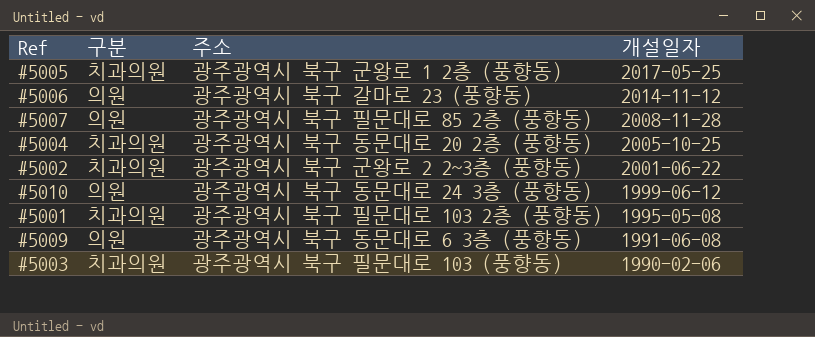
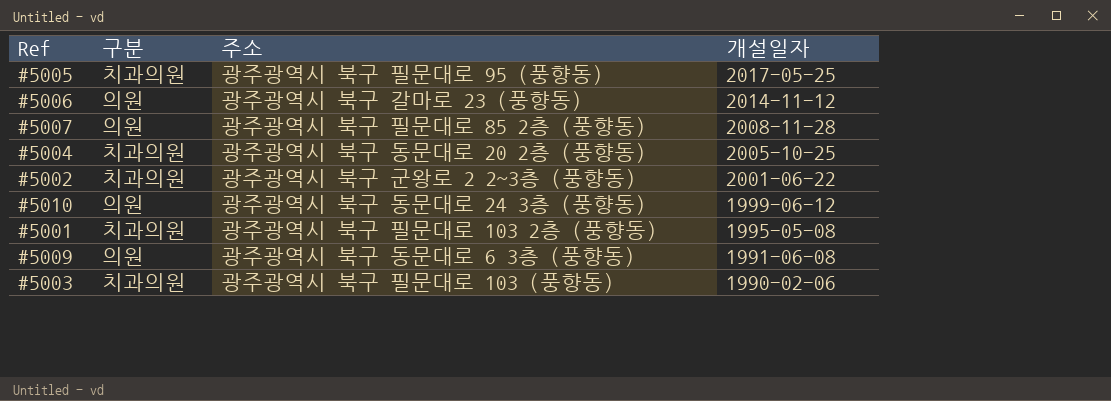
#5005 | 주소: 광주광역시 북구 군왕로 1 2층 (풍향동) -> 광주광역시 북구 필문대로 95 (풍향동)

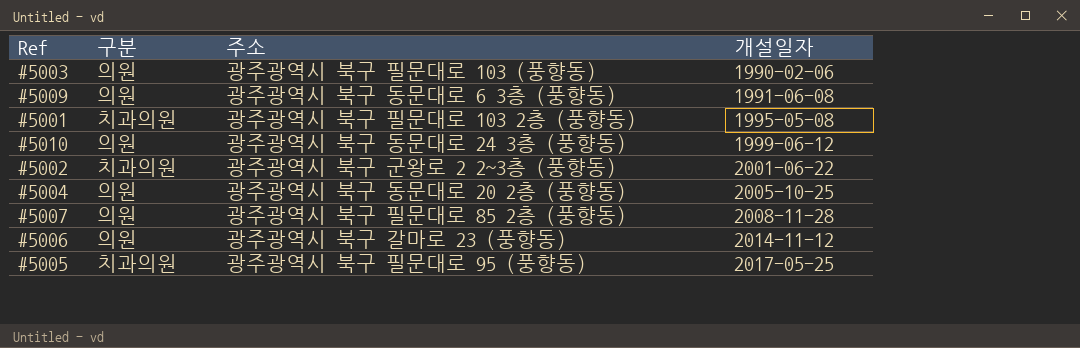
row order: 개설일자 descending -> 개설일자 ascending
#5003 | 구분: 치과의원 -> 의원
#5004 | 구분: 치과의원 -> 의원

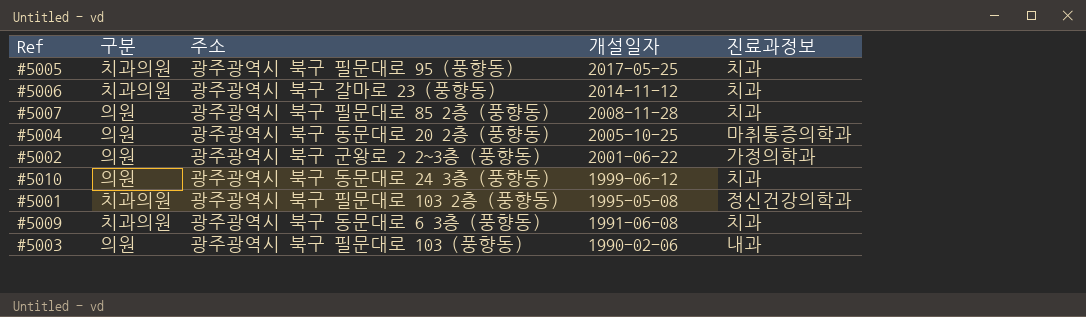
row order: 개설일자 ascending -> 개설일자 descending
column 진료과정보 | position: none -> 5
#5006 | 구분: 의원 -> 치과의원
#5002 | 구분: 치과의원 -> 의원
#5009 | 구분: 의원 -> 치과의원

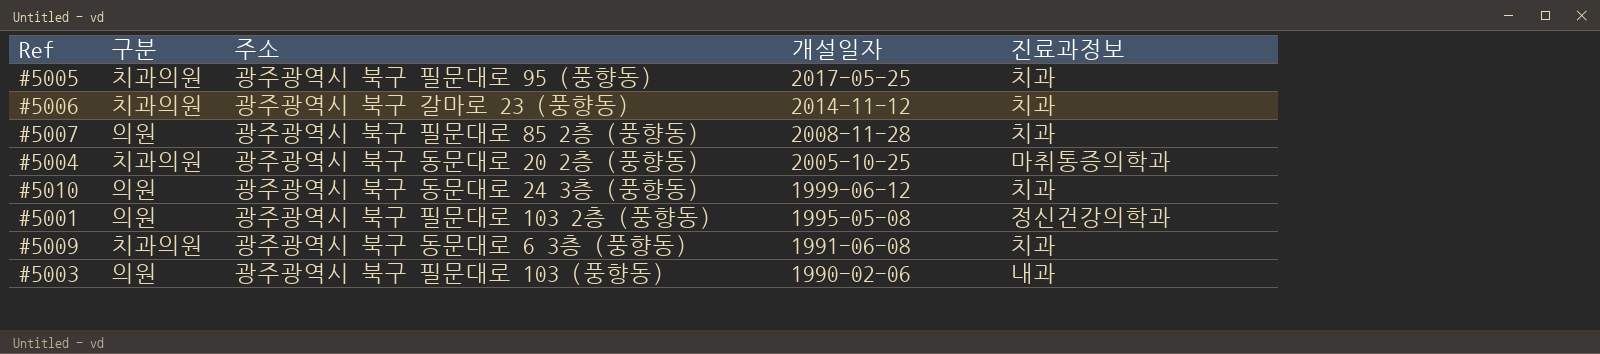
row #5002: 의원 | 광주광역시 북구 군왕로 2 2~3층 (풍향동) | 2001-06-22 | 가정의학과 -> none
#5004 | 구분: 의원 -> 치과의원
#5001 | 구분: 치과의원 -> 의원

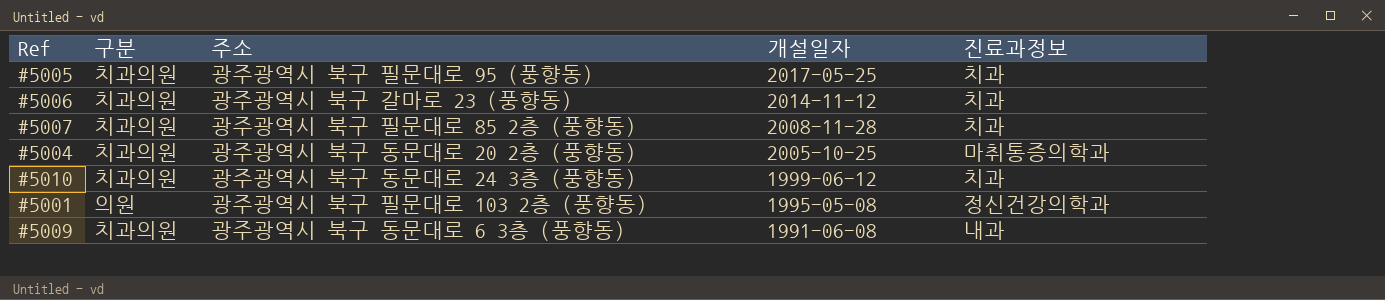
row #5003: 의원 | 광주광역시 북구 필문대로 103 (풍향동) | 1990-02-06 | 내과 -> none
#5007 | 구분: 의원 -> 치과의원
#5010 | 구분: 의원 -> 치과의원
#5009 | 진료과정보: 치과 -> 내과

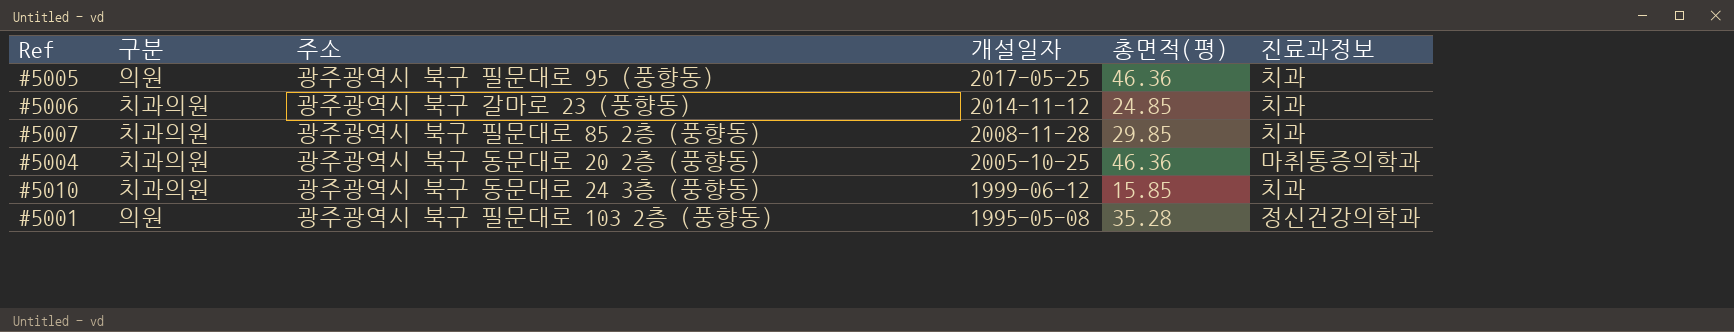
column 총면적(평) | position: none -> 5
row #5009: 치과의원 | 광주광역시 북구 동문대로 6 3층 (풍향동) | 1991-06-08 | 내과 -> none
#5005 | 구분: 치과의원 -> 의원

